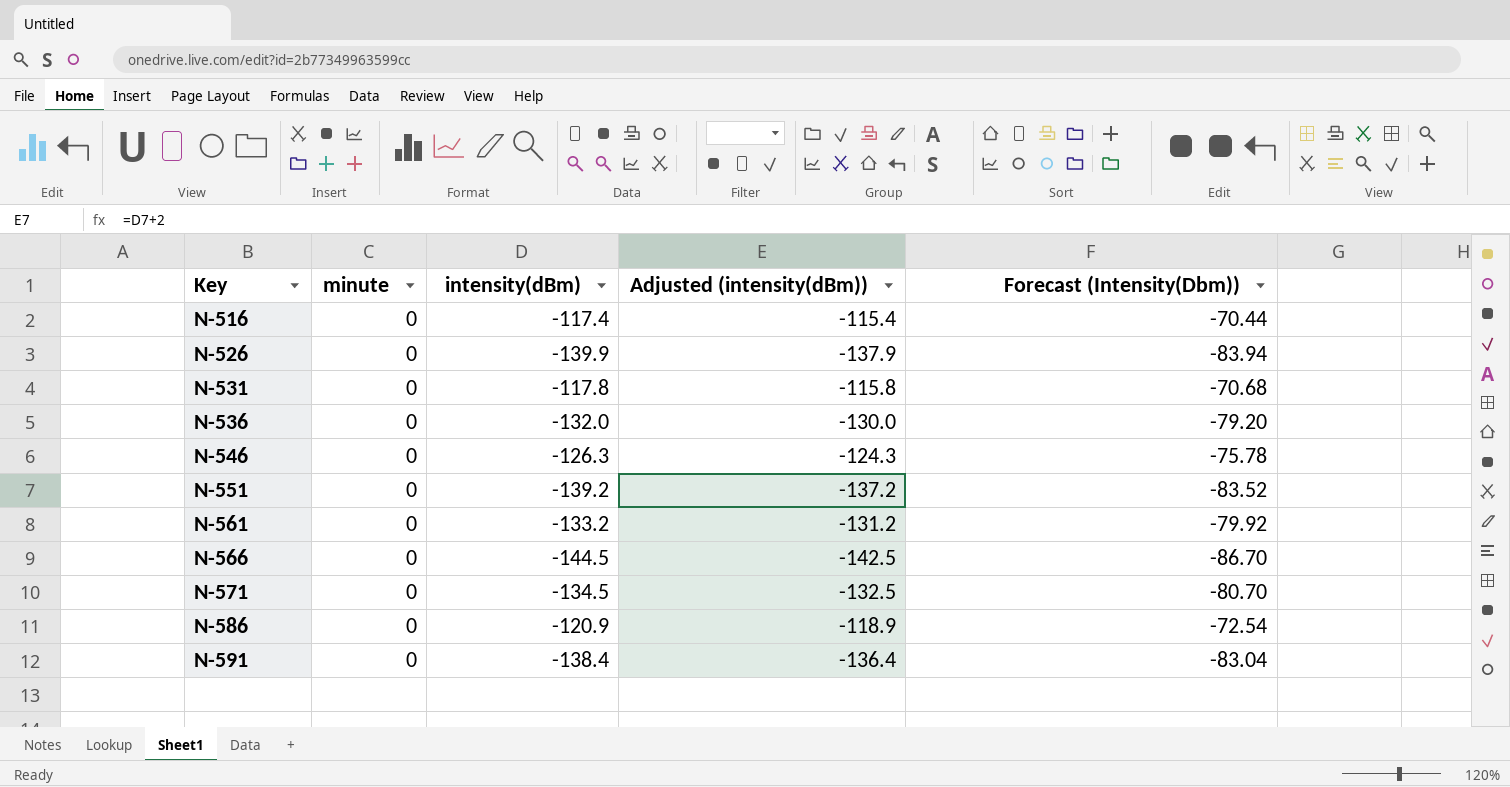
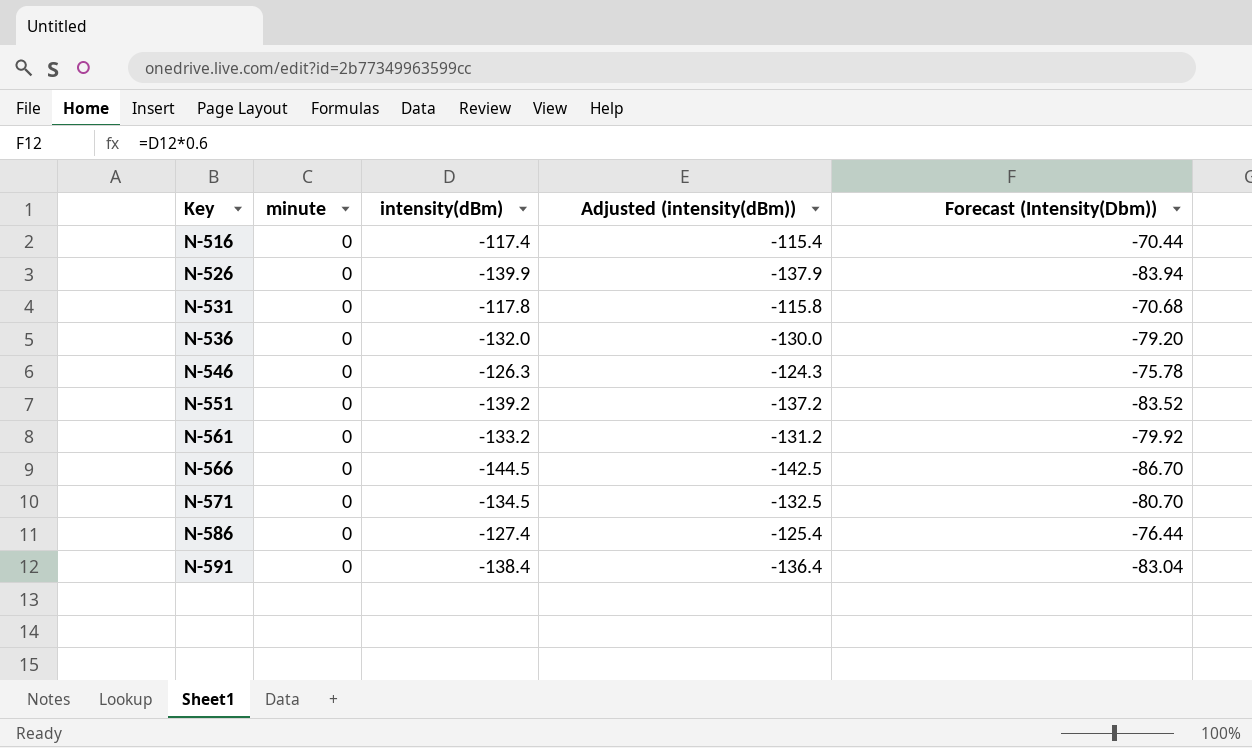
N-586 | intensity(dBm): -120.9 -> -127.4
N-586 | Adjusted (intensity(dBm)): -118.9 -> -125.4
N-586 | Forecast (Intensity(Dbm)): -72.54 -> -76.44

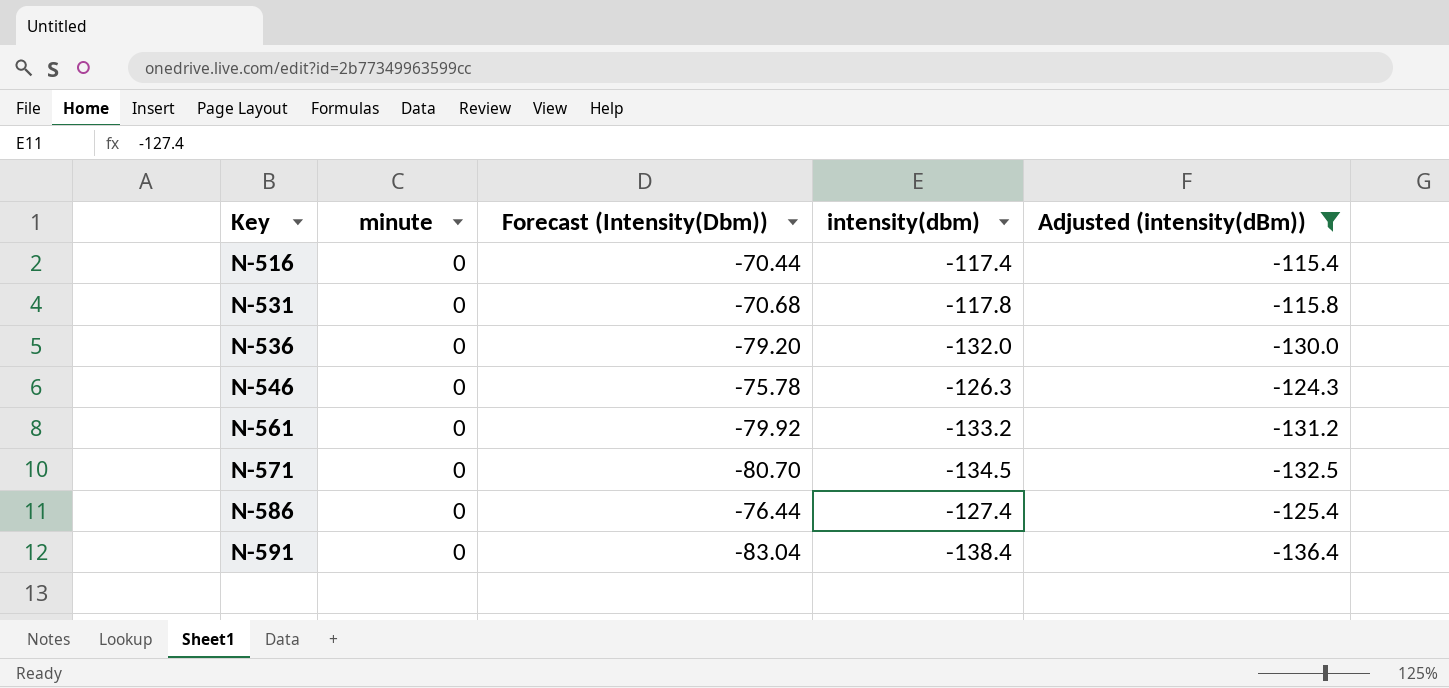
filter: none -> Adjusted (intensity(dBm)) >= -136.4
column Forecast (Intensity(Dbm)) | position: 5 -> 3
column name: intensity(dBm) -> intensity(dbm)

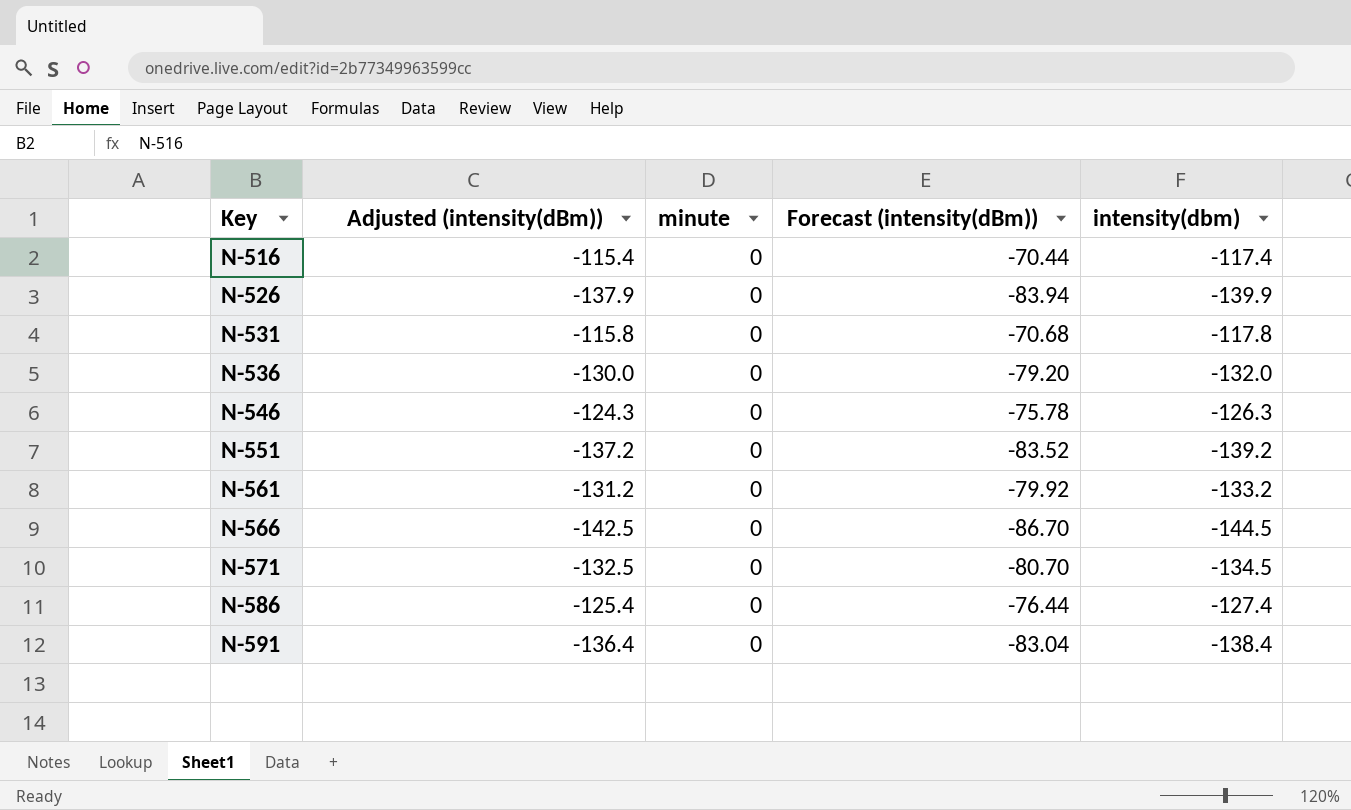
filter: Adjusted (intensity(dBm)) >= -136.4 -> none
column Adjusted (intensity(dBm)) | position: 5 -> 2
column name: Forecast (Intensity(Dbm)) -> Forecast (intensity(dBm))

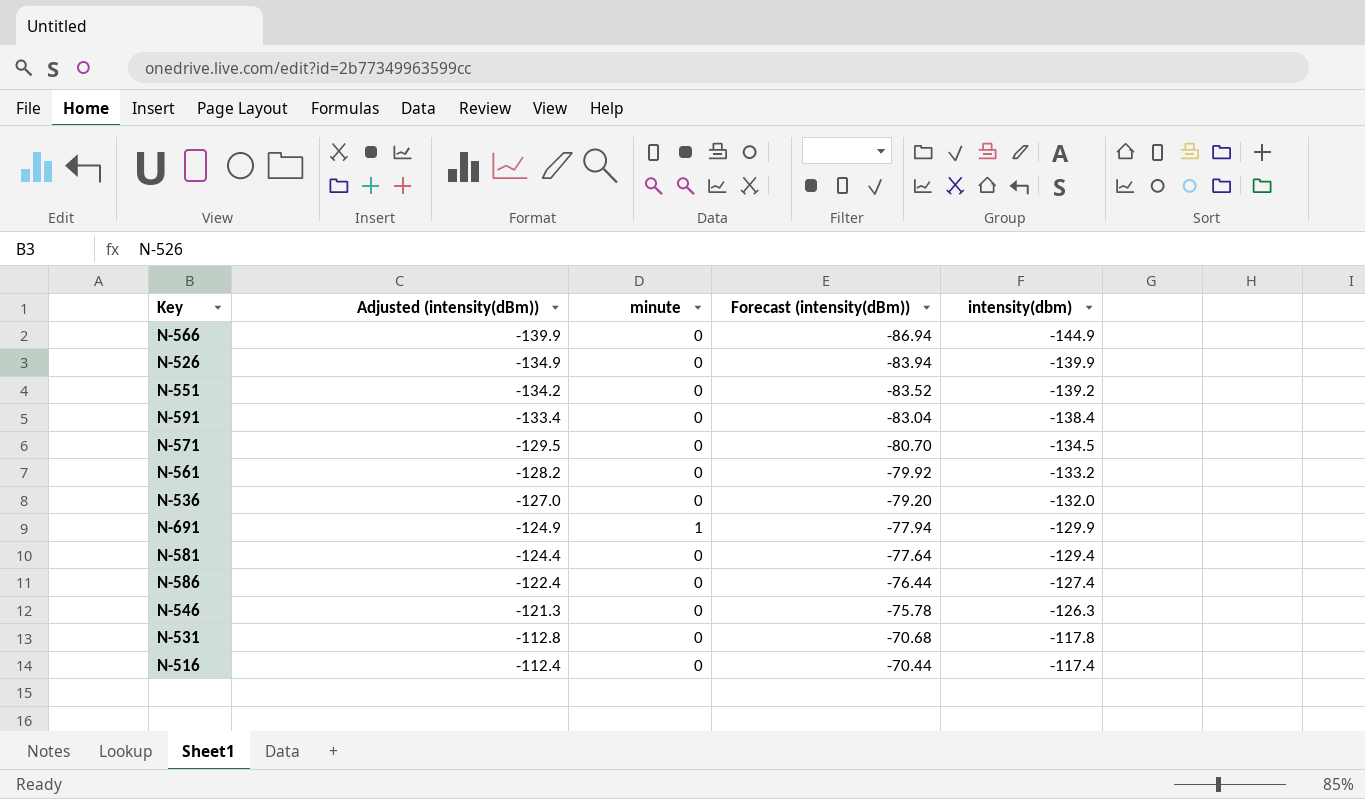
row order: Key ascending -> Adjusted (intensity(dBm)) ascending
column Adjusted (intensity(dBm)) | formula: [intensity(dbm)] + 2 -> [intensity(dbm)] + 5
N-566 | Forecast (intensity(dBm)): -86.70 -> -86.94
N-566 | intensity(dbm): -144.5 -> -144.9
row N-691: none -> -124.9 | 1 | -77.94 | -129.9
row N-581: none -> -124.4 | 0 | -77.64 | -129.4

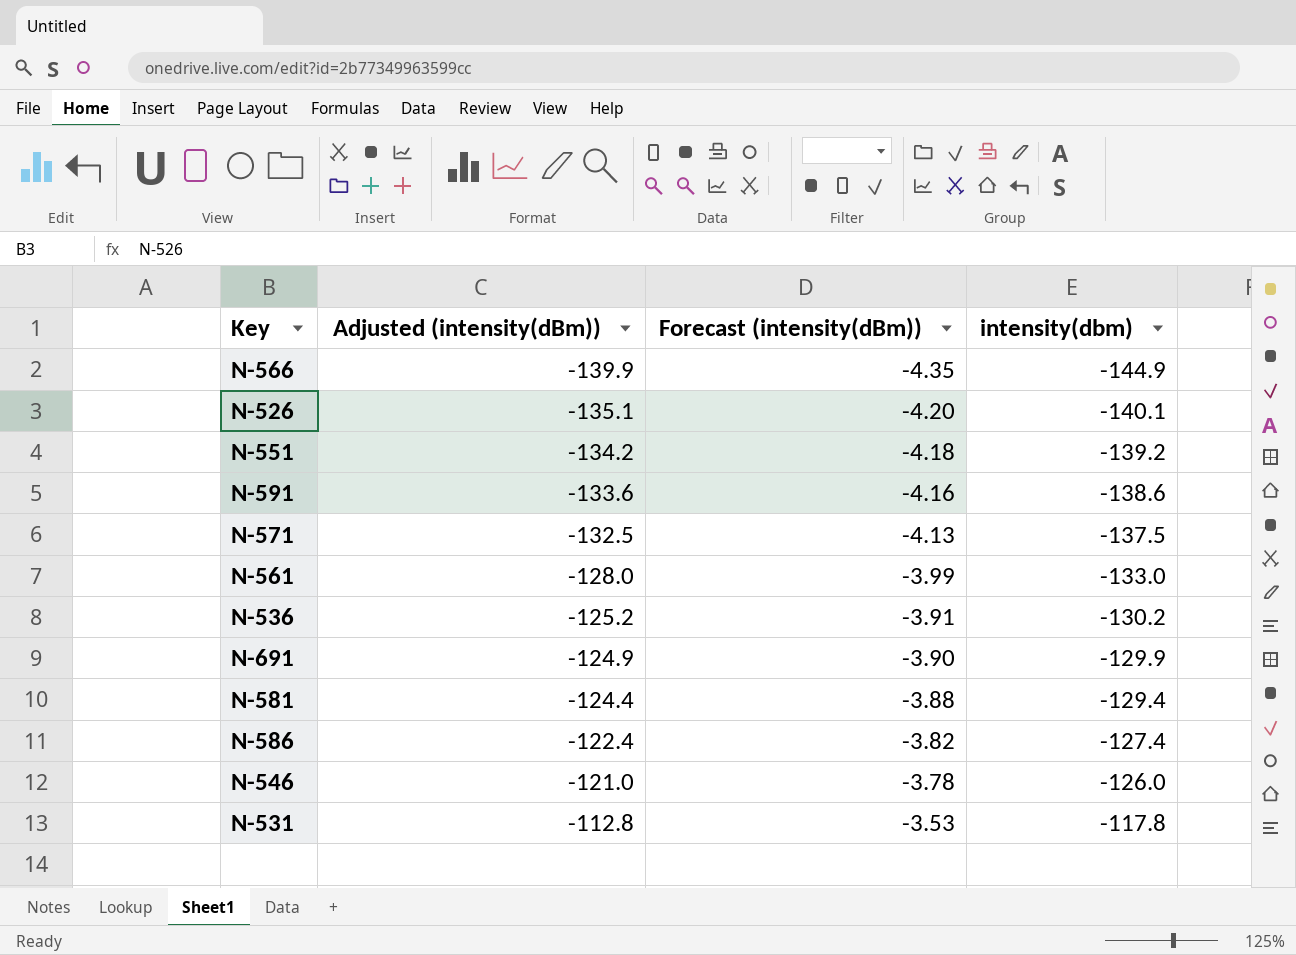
column minute | position: 3 -> none
column Forecast (intensity(dBm)) | formula: [intensity(dbm)] * 0.6 -> [intensity(dbm)] * 0.03
row N-516: -112.4 | 0 | -70.44 | -117.4 -> none
N-526 | Adjusted (intensity(dBm)): -134.9 -> -135.1
N-526 | intensity(dbm): -139.9 -> -140.1
N-591 | Adjusted (intensity(dBm)): -133.4 -> -133.6
N-591 | intensity(dbm): -138.4 -> -138.6
N-571 | Adjusted (intensity(dBm)): -129.5 -> -132.5
N-571 | intensity(dbm): -134.5 -> -137.5
N-561 | Adjusted (intensity(dBm)): -128.2 -> -128.0
N-561 | intensity(dbm): -133.2 -> -133.0
N-536 | Adjusted (intensity(dBm)): -127.0 -> -125.2
N-536 | intensity(dbm): -132.0 -> -130.2
N-546 | Adjusted (intensity(dBm)): -121.3 -> -121.0
N-546 | intensity(dbm): -126.3 -> -126.0

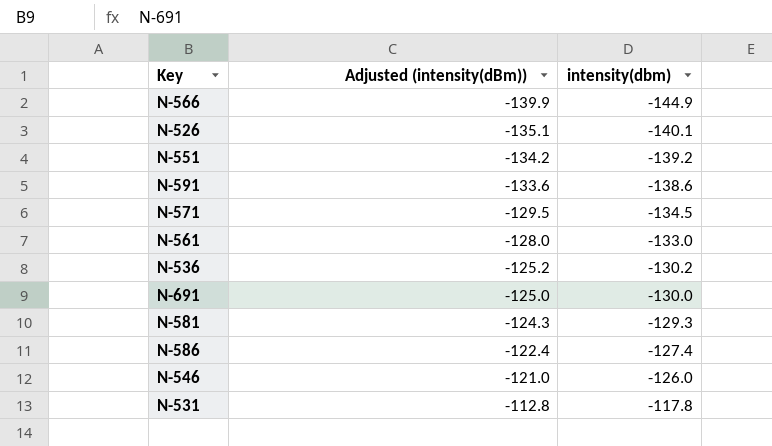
column Forecast (intensity(dBm)) | formula: [intensity(dbm)] * 0.03 -> none
N-571 | Adjusted (intensity(dBm)): -132.5 -> -129.5
N-571 | intensity(dbm): -137.5 -> -134.5
N-691 | Adjusted (intensity(dBm)): -124.9 -> -125.0
N-691 | intensity(dbm): -129.9 -> -130.0
N-581 | Adjusted (intensity(dBm)): -124.4 -> -124.3
N-581 | intensity(dbm): -129.4 -> -129.3

